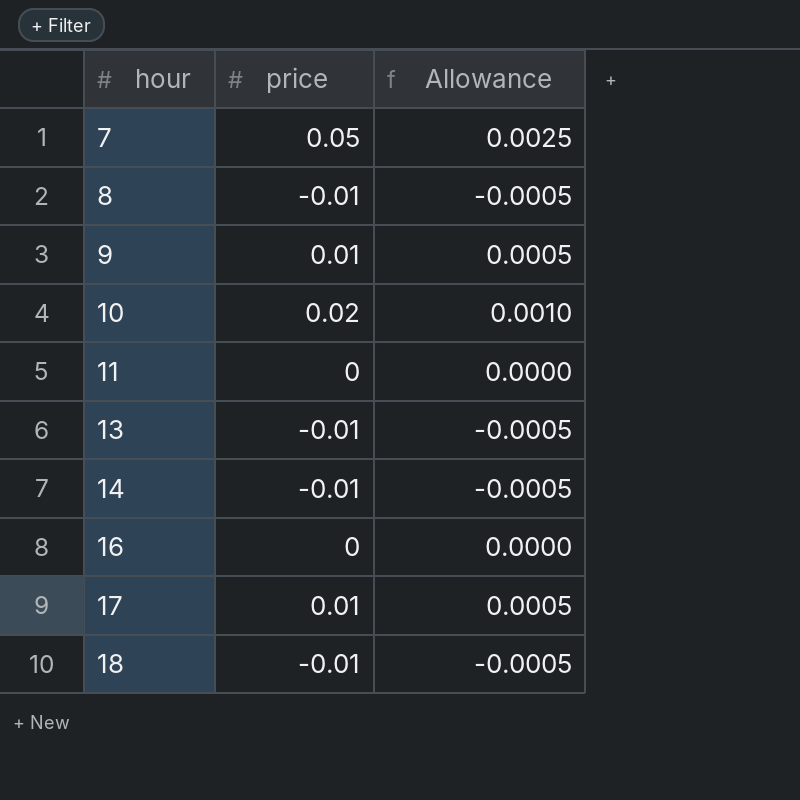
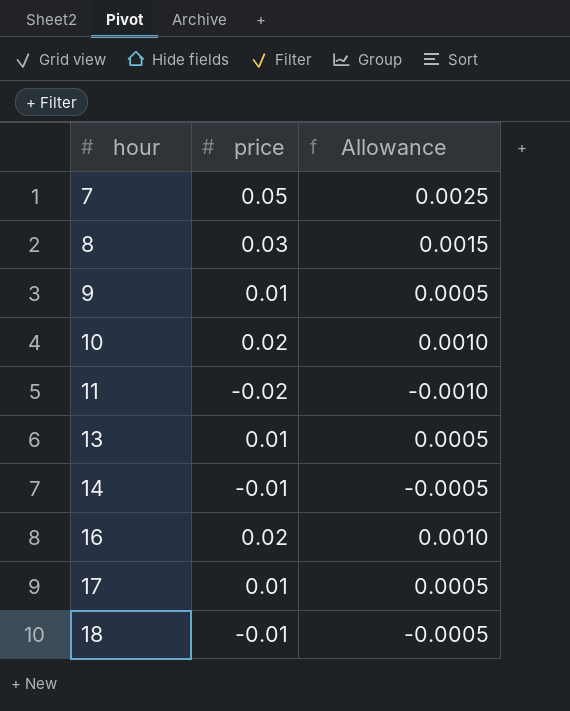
8 | price: -0.01 -> 0.03
8 | Allowance: -0.0005 -> 0.0015
11 | price: 0 -> -0.02
11 | Allowance: 0.0000 -> -0.0010
13 | price: -0.01 -> 0.01
13 | Allowance: -0.0005 -> 0.0005
16 | price: 0 -> 0.02
16 | Allowance: 0.0000 -> 0.0010

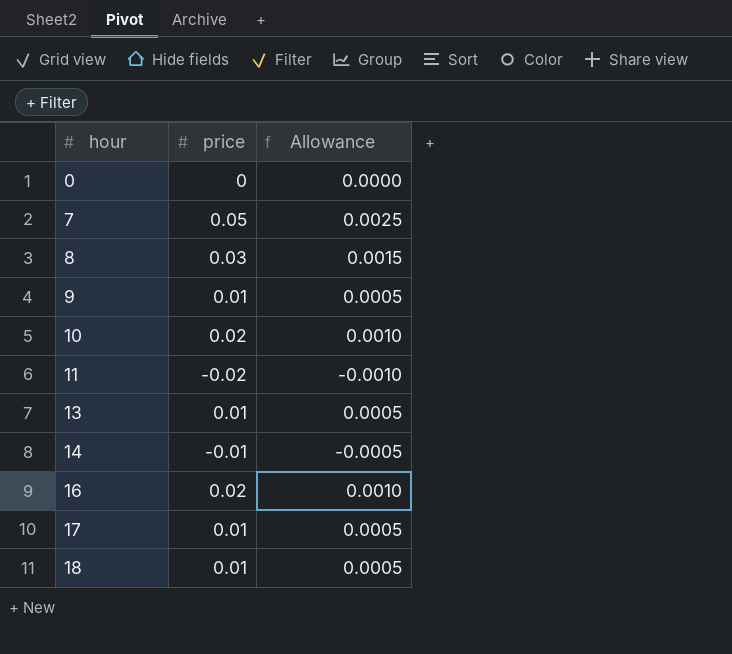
row 0: none -> 0 | 0.0000
18 | price: -0.01 -> 0.01
18 | Allowance: -0.0005 -> 0.0005

